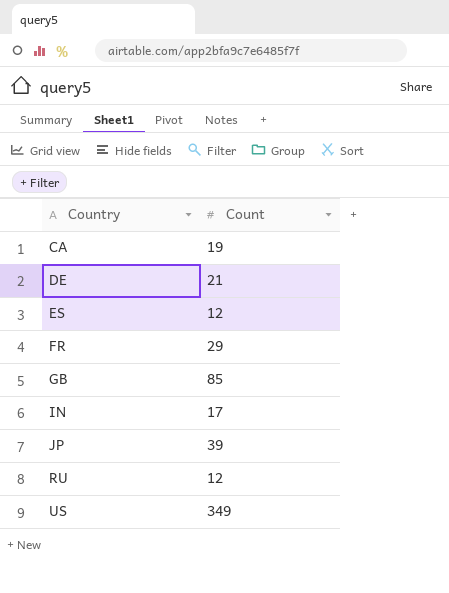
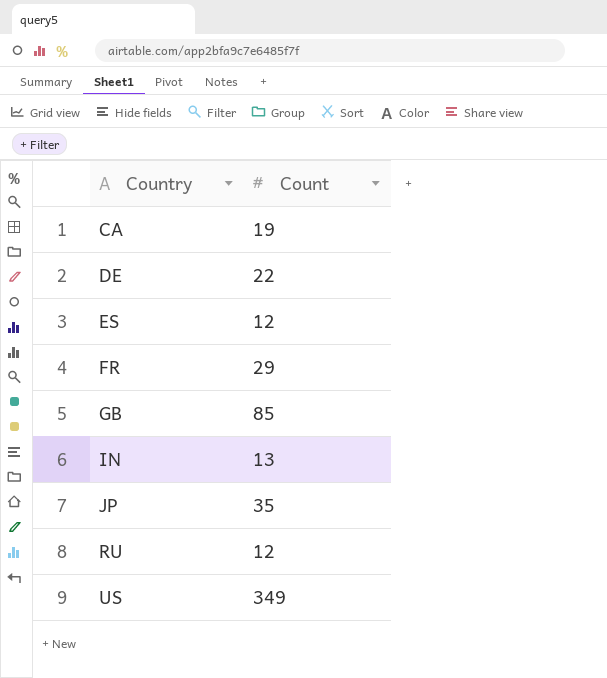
DE | Count: 21 -> 22
IN | Count: 17 -> 13
JP | Count: 39 -> 35

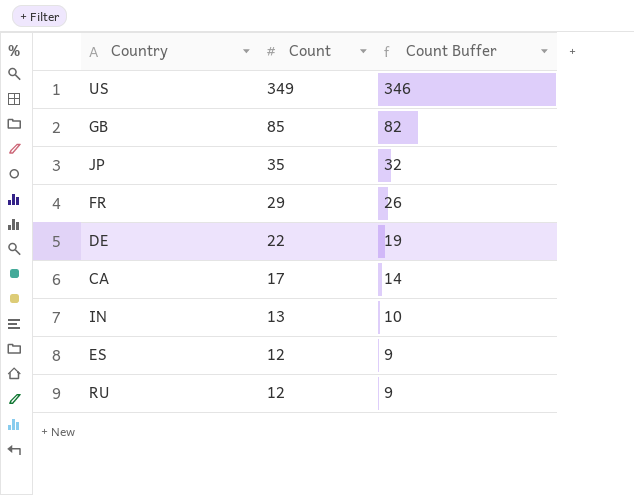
row order: Country ascending -> Count descending
column Count Buffer | formula: none -> [Count] - 3
CA | Count: 19 -> 17

